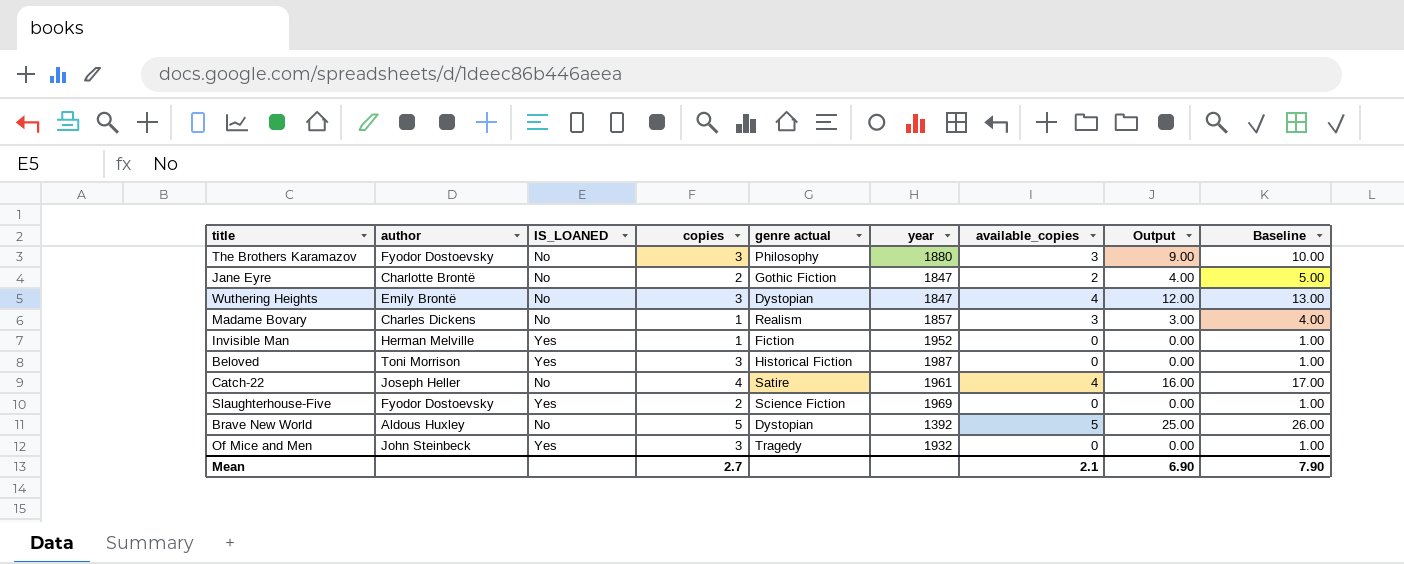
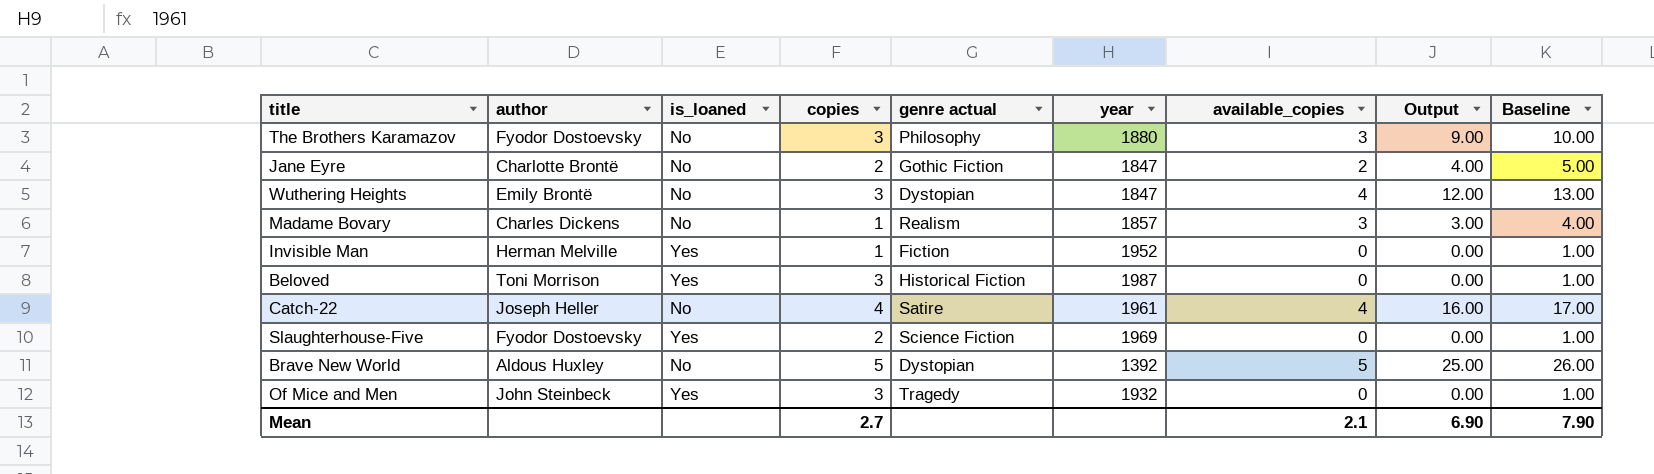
column name: IS_LOANED -> is_loaned

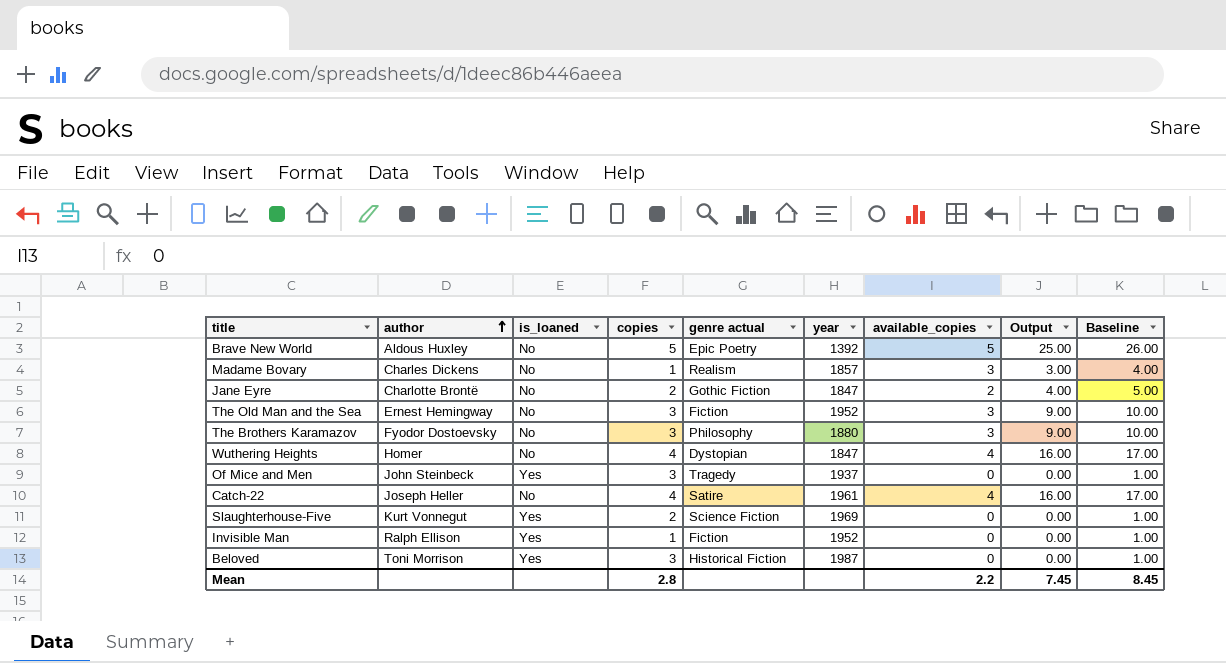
row order: none -> author ascending
Brave New World | genre actual: Dystopian -> Epic Poetry
row The Old Man and the Sea: none -> Ernest Hemingway | No | 3 | Fiction | 1952 | 3 | 9.00 | 10.00
Wuthering Heights | author: Emily Brontë -> Homer
Wuthering Heights | copies: 3 -> 4
Wuthering Heights | Output: 12.00 -> 16.00
Wuthering Heights | Baseline: 13.00 -> 17.00
Of Mice and Men | year: 1932 -> 1937
Slaughterhouse-Five | author: Fyodor Dostoevsky -> Kurt Vonnegut
Invisible Man | author: Herman Melville -> Ralph Ellison
Mean | copies: 2.7 -> 2.8
Mean | available_copies: 2.1 -> 2.2
Mean | Output: 6.90 -> 7.45
Mean | Baseline: 7.90 -> 8.45

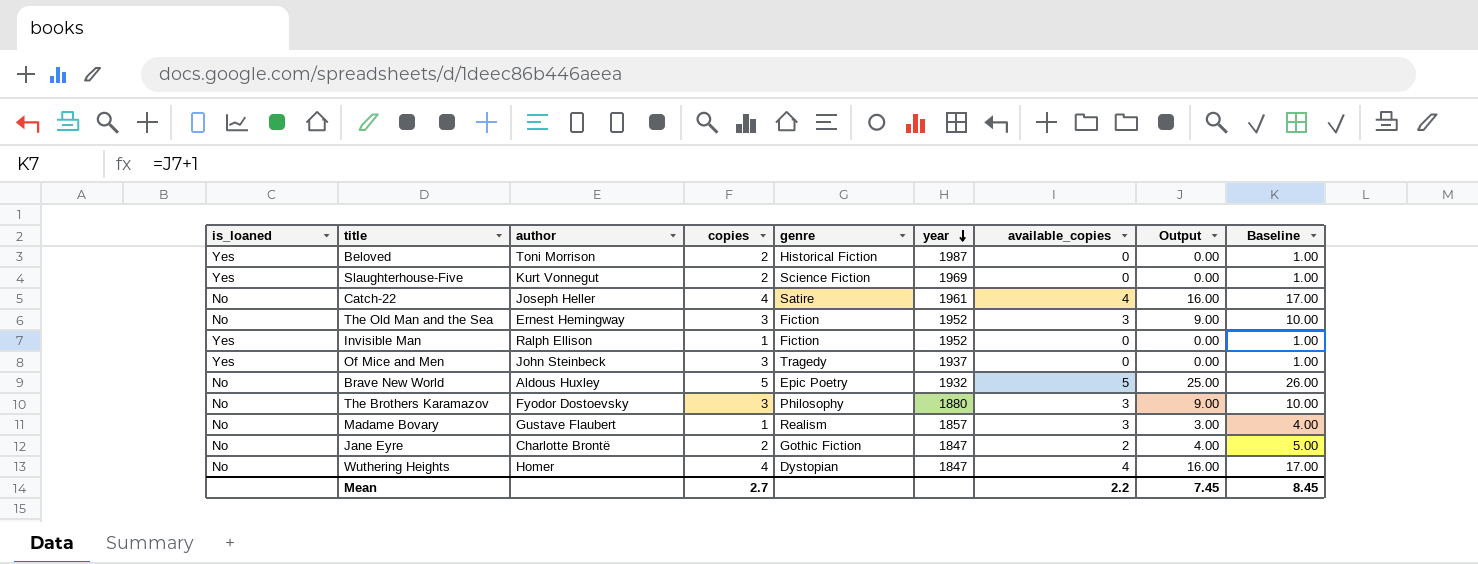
row order: author ascending -> year descending
column is_loaned | position: 3 -> 1
column name: genre actual -> genre
Beloved | copies: 3 -> 2
Brave New World | year: 1392 -> 1932
Madame Bovary | author: Charles Dickens -> Gustave Flaubert
Mean | copies: 2.8 -> 2.7

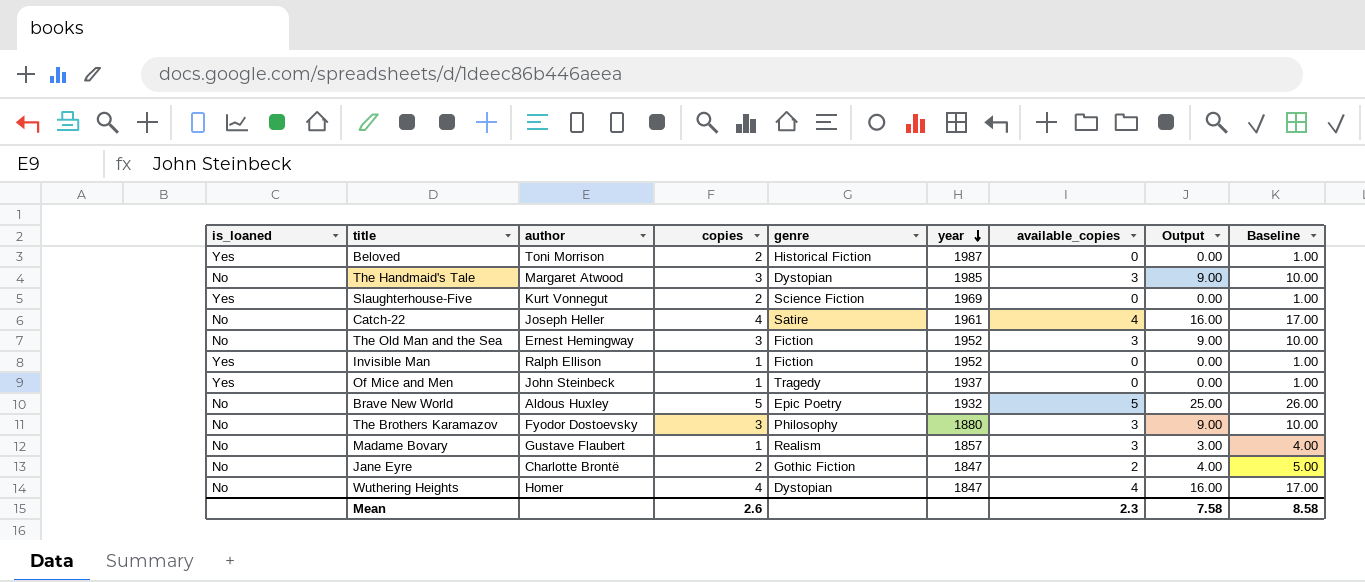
row The Handmaid's Tale: none -> No | Margaret Atwood | 3 | Dystopian | 1985 | 3 | 9.00 | 10.00
Of Mice and Men | copies: 3 -> 1
Mean | copies: 2.7 -> 2.6
Mean | available_copies: 2.2 -> 2.3
Mean | Output: 7.45 -> 7.58
Mean | Baseline: 8.45 -> 8.58

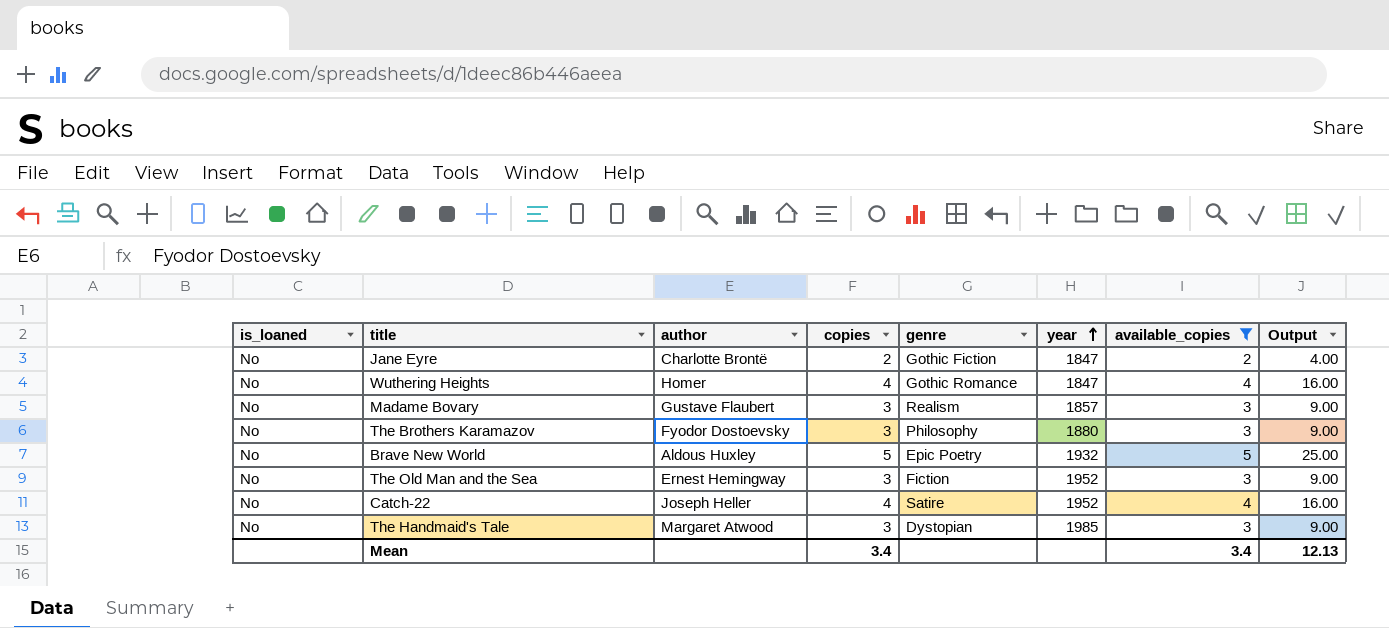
filter: none -> available_copies != 0
row order: year descending -> year ascending
column Baseline | formula: [Output] + 1 -> none
Wuthering Heights | genre: Dystopian -> Gothic Romance
Madame Bovary | copies: 1 -> 3
Madame Bovary | Output: 3.00 -> 9.00
Catch-22 | year: 1961 -> 1952
Mean | copies: 2.6 -> 3.4
Mean | available_copies: 2.3 -> 3.4
Mean | Output: 7.58 -> 12.13

